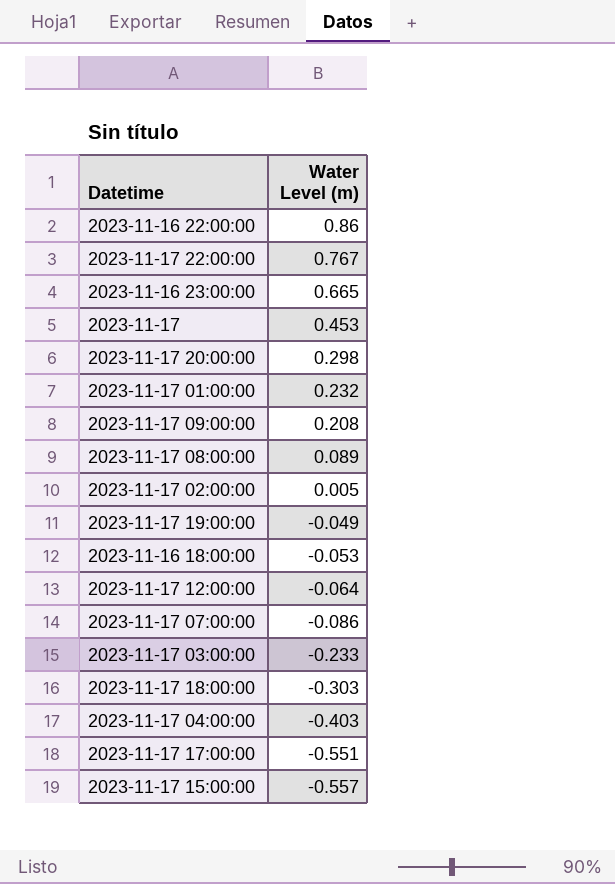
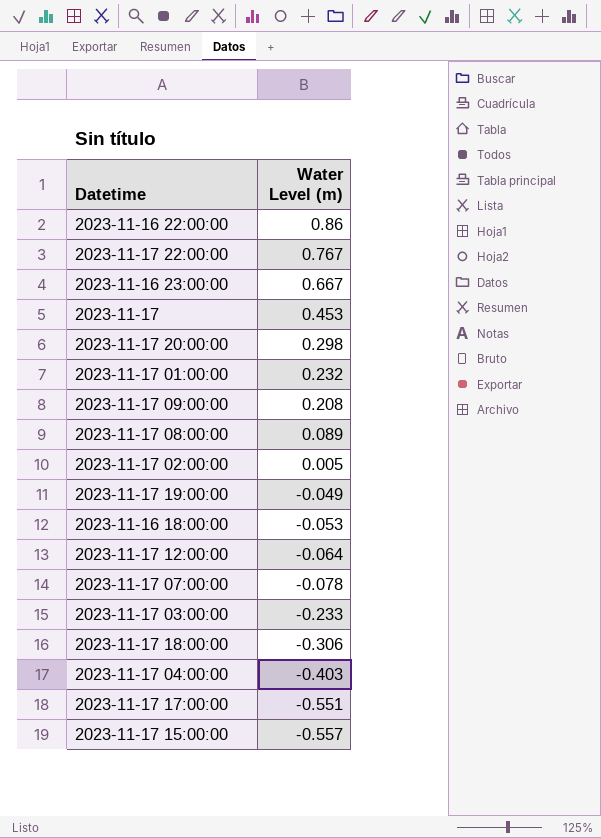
2023-11-16 23:00:00 | Water Level (m): 0.665 -> 0.667
2023-11-17 07:00:00 | Water Level (m): -0.086 -> -0.078
2023-11-17 18:00:00 | Water Level (m): -0.303 -> -0.306

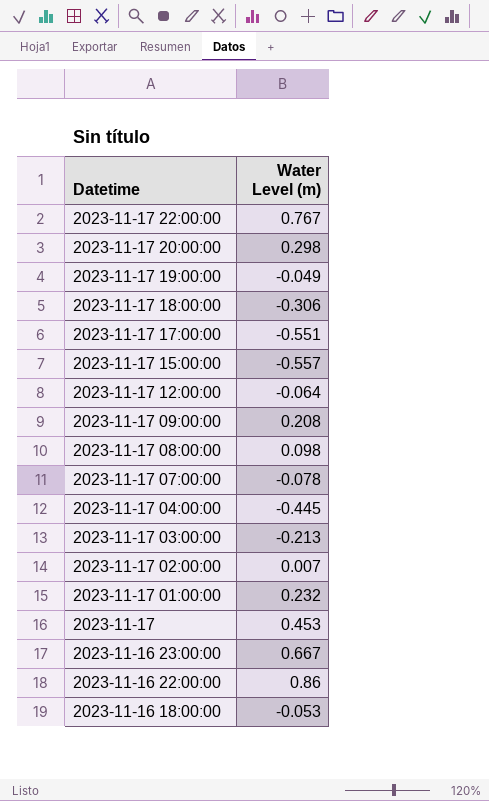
row order: Water Level (m) descending -> Datetime descending
2023-11-17 08:00:00 | Water Level (m): 0.089 -> 0.098
2023-11-17 04:00:00 | Water Level (m): -0.403 -> -0.445
2023-11-17 03:00:00 | Water Level (m): -0.233 -> -0.213
2023-11-17 02:00:00 | Water Level (m): 0.005 -> 0.007

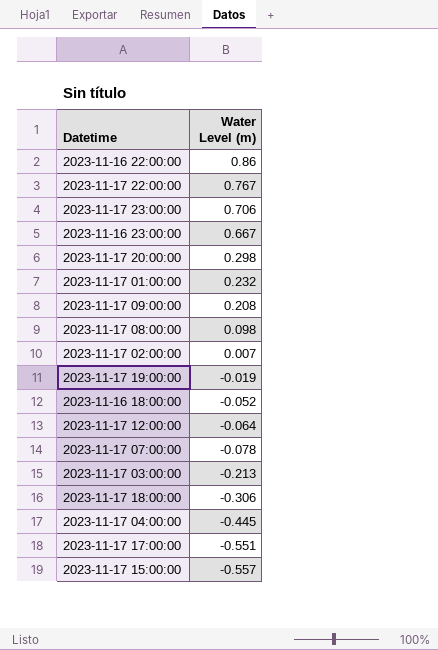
row order: Datetime descending -> Water Level (m) descending
row 2023-11-17: 0.453 -> none
row 2023-11-17 23:00:00: none -> 0.706
2023-11-17 19:00:00 | Water Level (m): -0.049 -> -0.019
2023-11-16 18:00:00 | Water Level (m): -0.053 -> -0.052

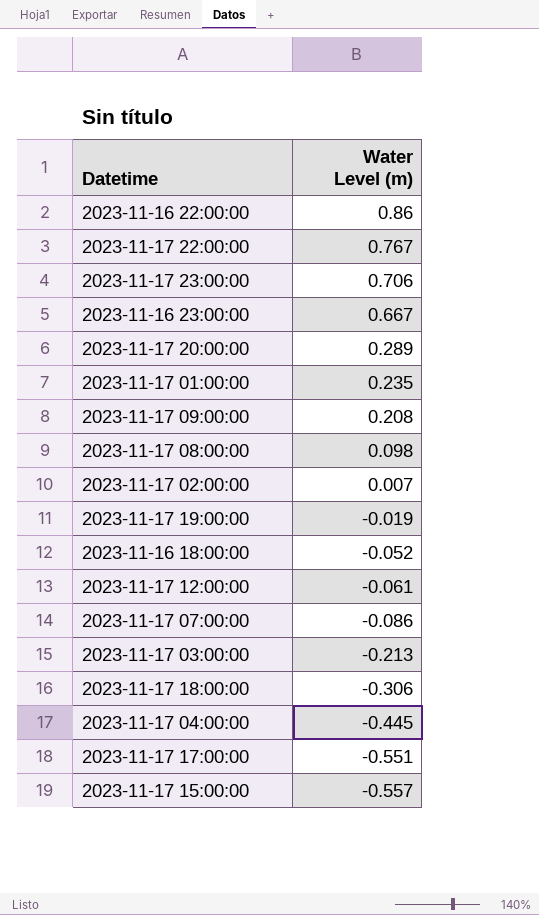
2023-11-17 20:00:00 | Water Level (m): 0.298 -> 0.289
2023-11-17 01:00:00 | Water Level (m): 0.232 -> 0.235
2023-11-17 12:00:00 | Water Level (m): -0.064 -> -0.061
2023-11-17 07:00:00 | Water Level (m): -0.078 -> -0.086

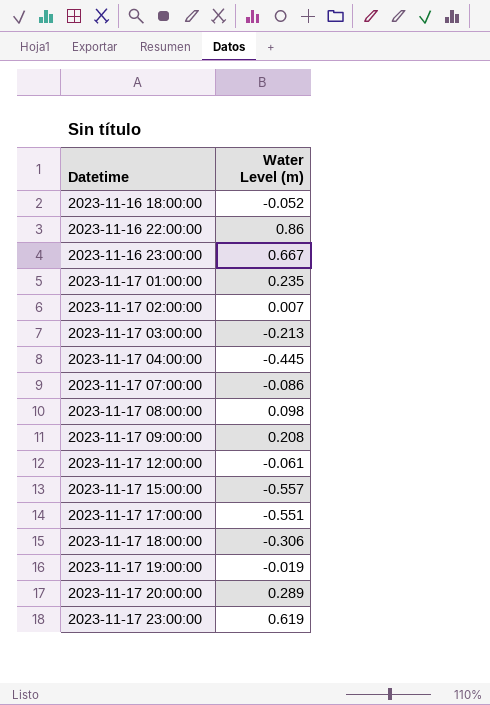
row order: Water Level (m) descending -> Datetime ascending
row 2023-11-17 22:00:00: 0.767 -> none
2023-11-17 23:00:00 | Water Level (m): 0.706 -> 0.619

